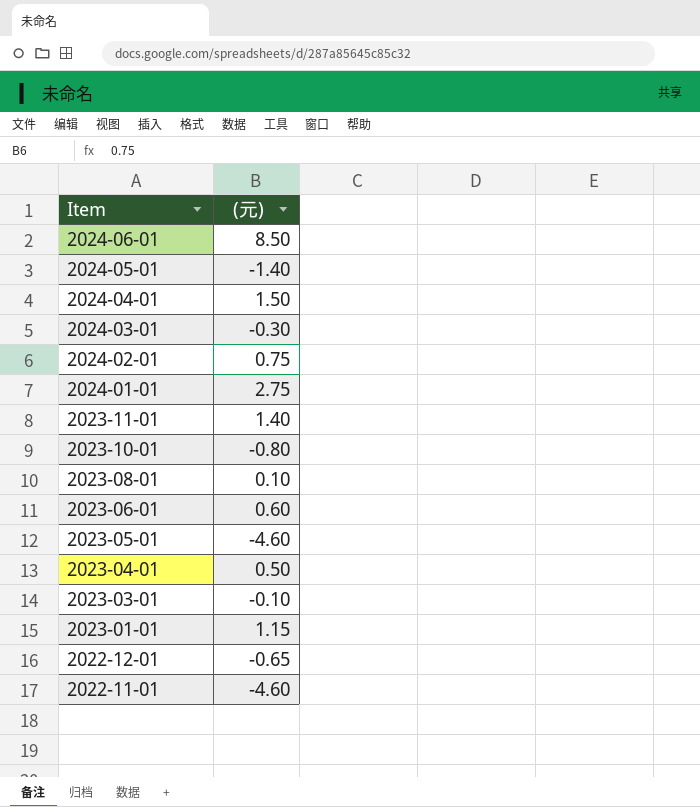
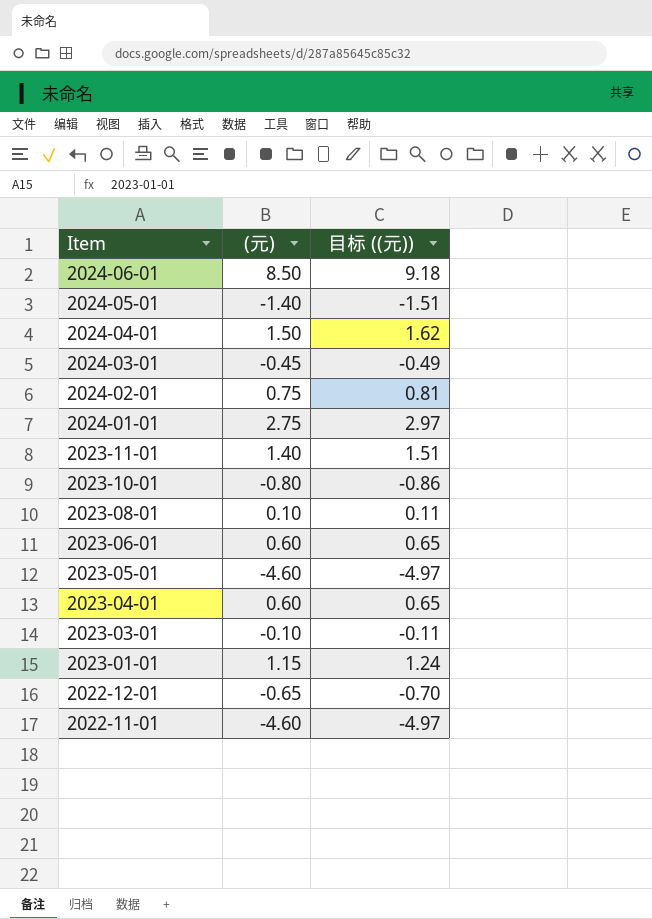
column 目标 ((元)) | formula: none -> [(元)] * 1.08
2024-03-01 | (元): -0.30 -> -0.45
2023-04-01 | (元): 0.50 -> 0.60

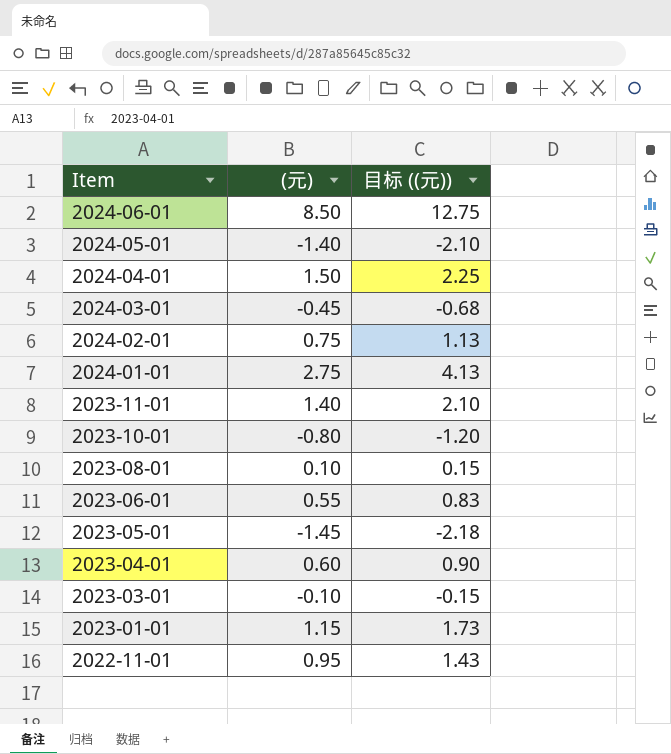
column 目标 ((元)) | formula: [(元)] * 1.08 -> [(元)] * 1.5
row 2022-12-01: -0.65 | -0.70 -> none
2023-06-01 | (元): 0.60 -> 0.55
2023-05-01 | (元): -4.60 -> -1.45
2022-11-01 | (元): -4.60 -> 0.95

